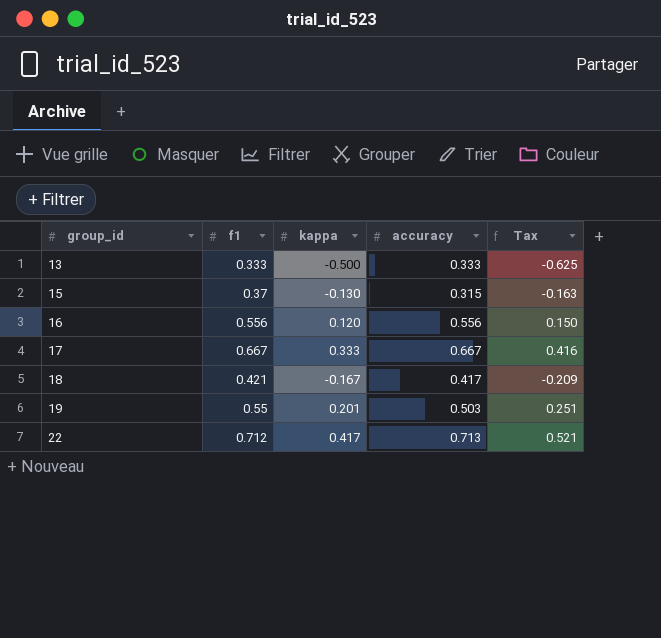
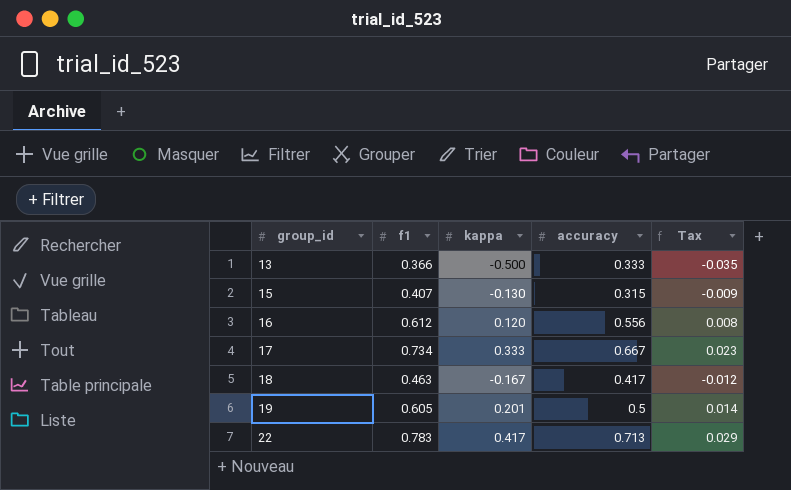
column Tax | formula: [kappa] * 1.25 -> [kappa] * 0.07
13 | f1: 0.333 -> 0.366
15 | f1: 0.37 -> 0.407
16 | f1: 0.556 -> 0.612
17 | f1: 0.667 -> 0.734
18 | f1: 0.421 -> 0.463
19 | f1: 0.55 -> 0.605
19 | accuracy: 0.503 -> 0.5
22 | f1: 0.712 -> 0.783

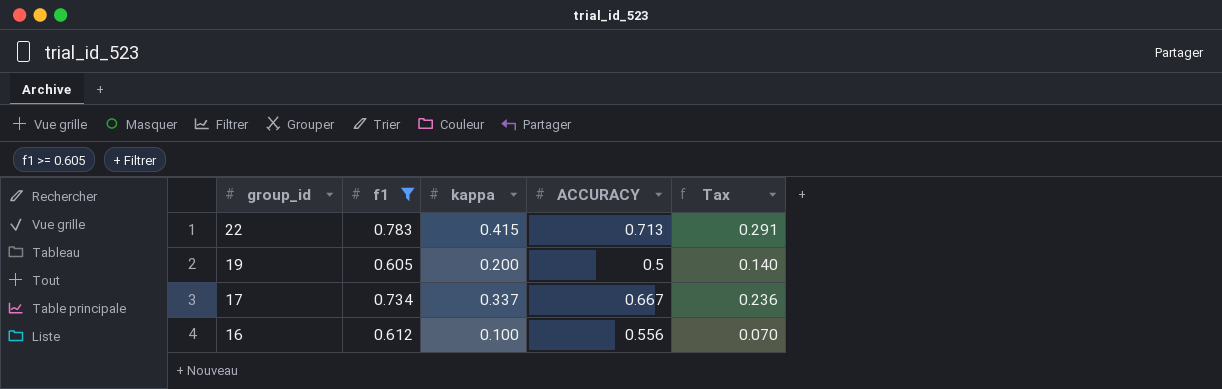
filter: none -> f1 >= 0.605
row order: group_id ascending -> group_id descending
column name: accuracy -> ACCURACY
column Tax | formula: [kappa] * 0.07 -> [kappa] * 0.7
22 | kappa: 0.417 -> 0.415
19 | kappa: 0.201 -> 0.200
17 | kappa: 0.333 -> 0.337
16 | kappa: 0.120 -> 0.100

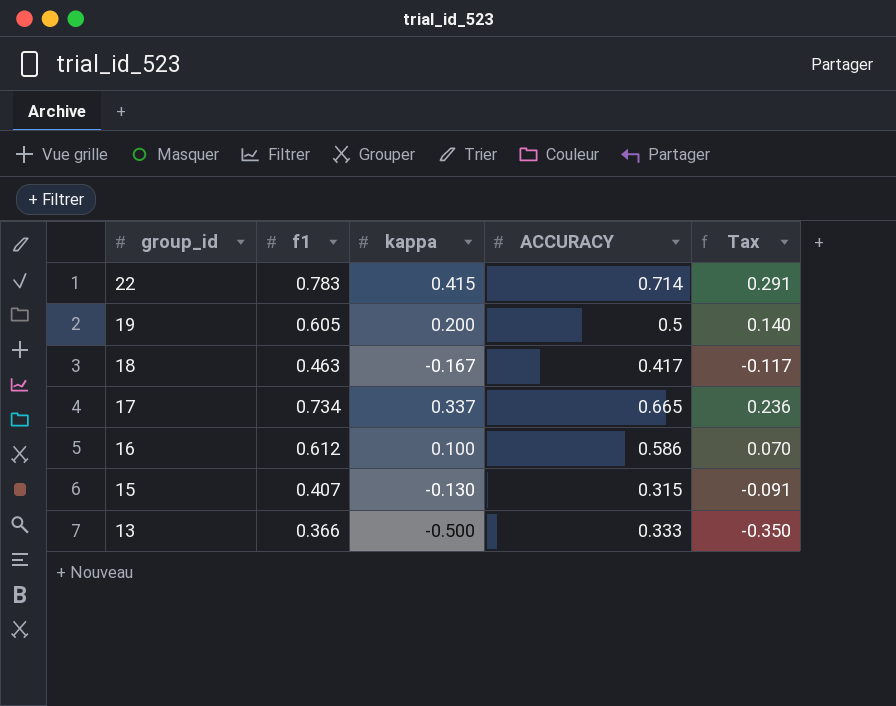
filter: f1 >= 0.605 -> none
22 | ACCURACY: 0.713 -> 0.714
17 | ACCURACY: 0.667 -> 0.665
16 | ACCURACY: 0.556 -> 0.586

